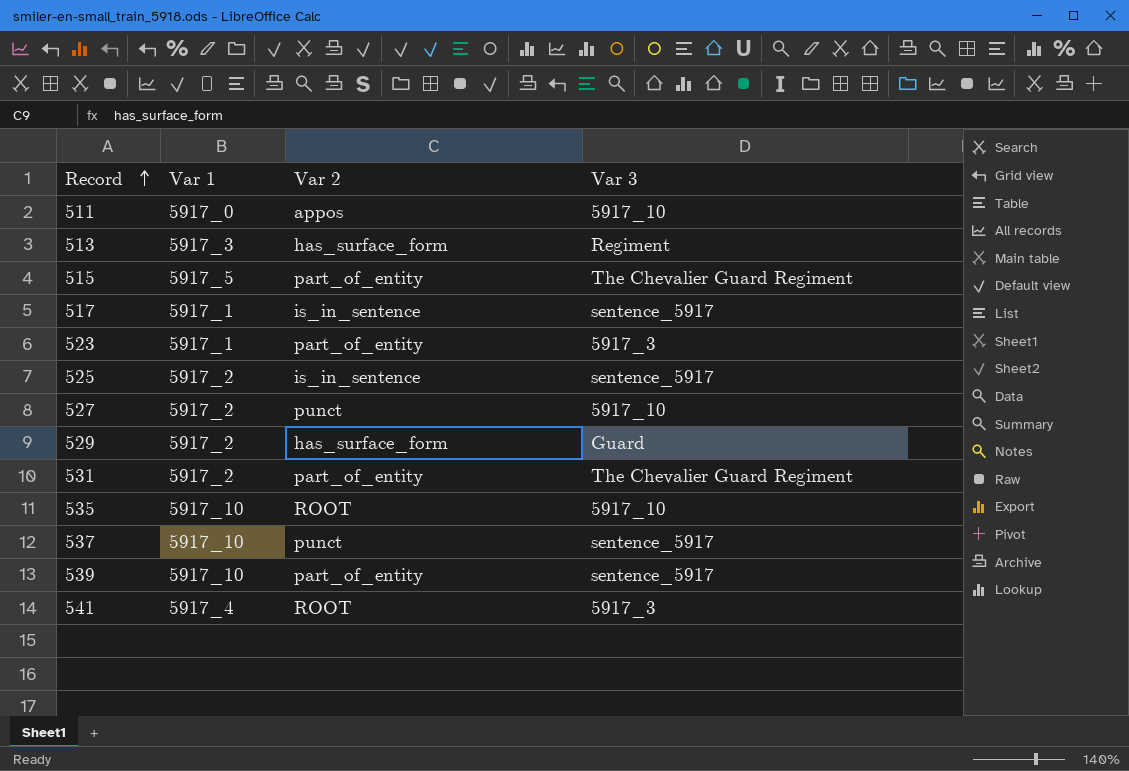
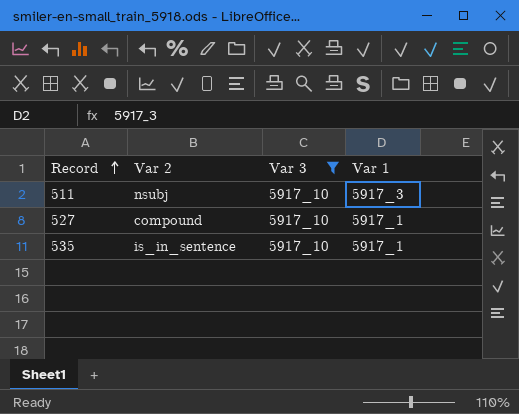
filter: none -> Var 3 = 5917_10
column Var 1 | position: 2 -> 4
511 | Var 2: appos -> nsubj
511 | Var 1: 5917_0 -> 5917_3
527 | Var 2: punct -> compound
527 | Var 1: 5917_2 -> 5917_1
535 | Var 2: ROOT -> is_in_sentence
535 | Var 1: 5917_10 -> 5917_1

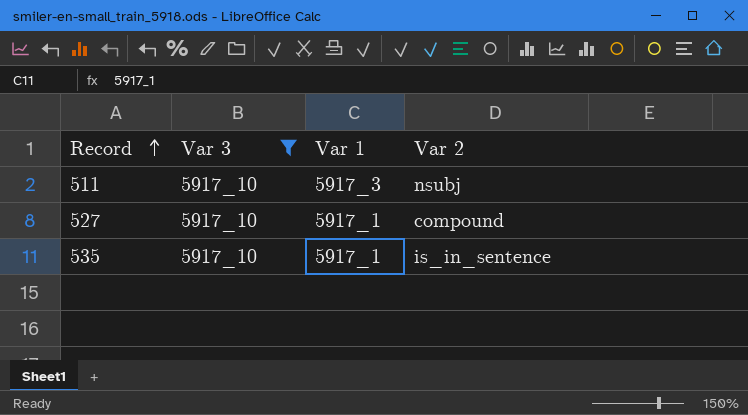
column Var 2 | position: 2 -> 4

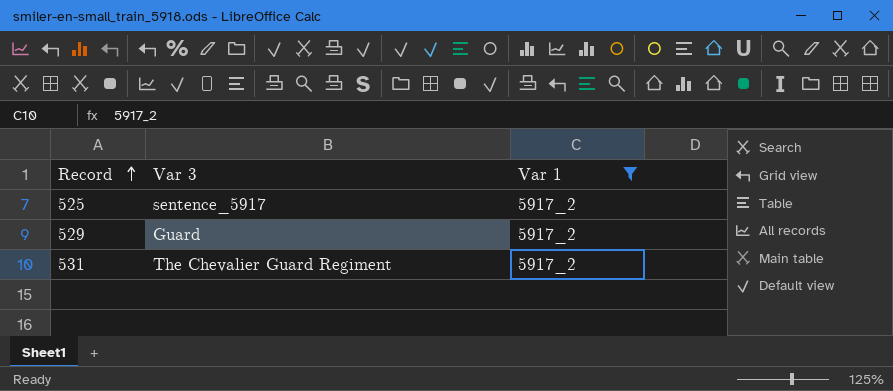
filter: Var 3 = 5917_10 -> Var 1 = 5917_2
column Var 2 | position: 4 -> none

